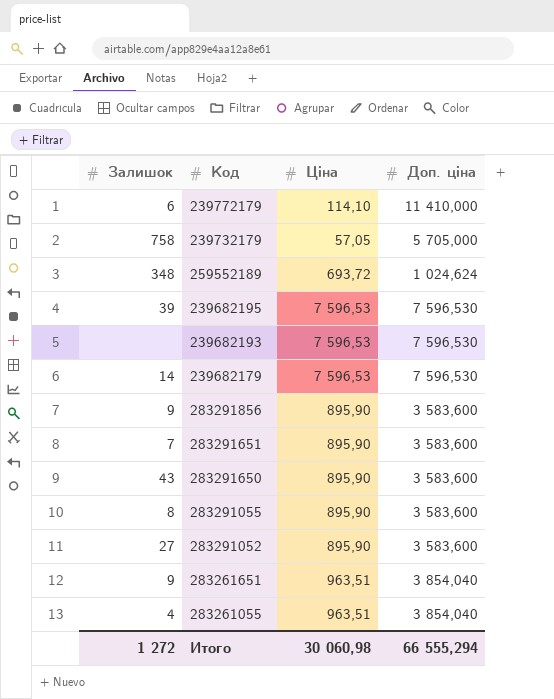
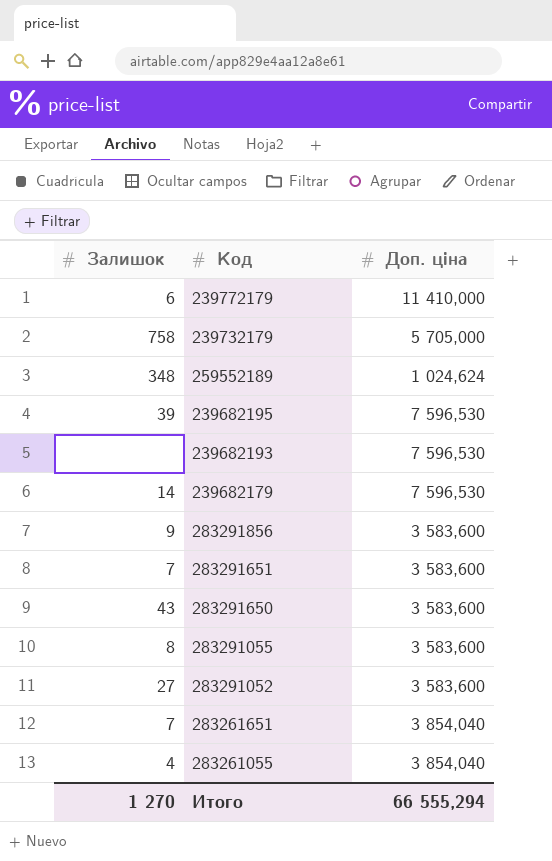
column Ціна | position: 3 -> none
283261651 | Залишок: 9 -> 7
Итого | Залишок: 1 272 -> 1 270

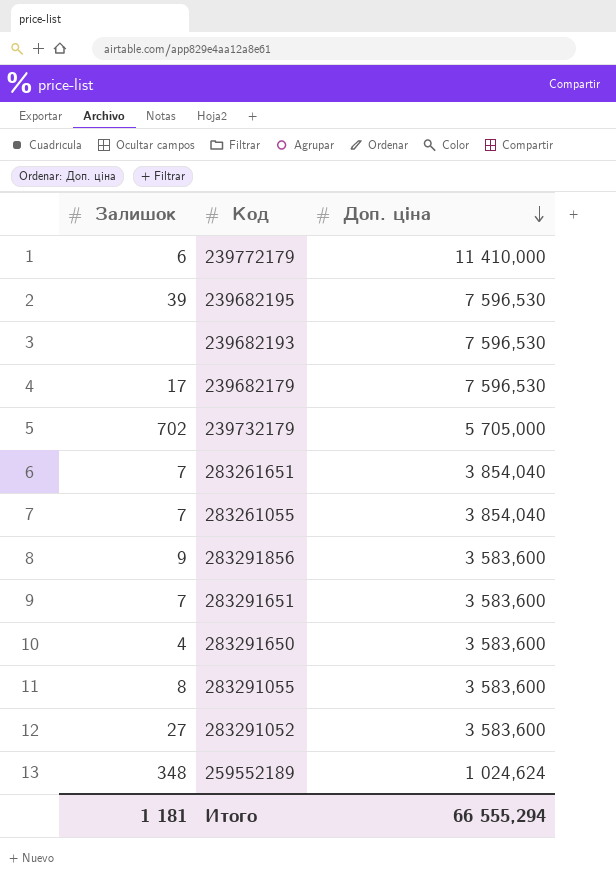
row order: none -> Доп. ціна descending
239682179 | Залишок: 14 -> 17
239732179 | Залишок: 758 -> 702
283261055 | Залишок: 4 -> 7
283291650 | Залишок: 43 -> 4
Итого | Залишок: 1 270 -> 1 181

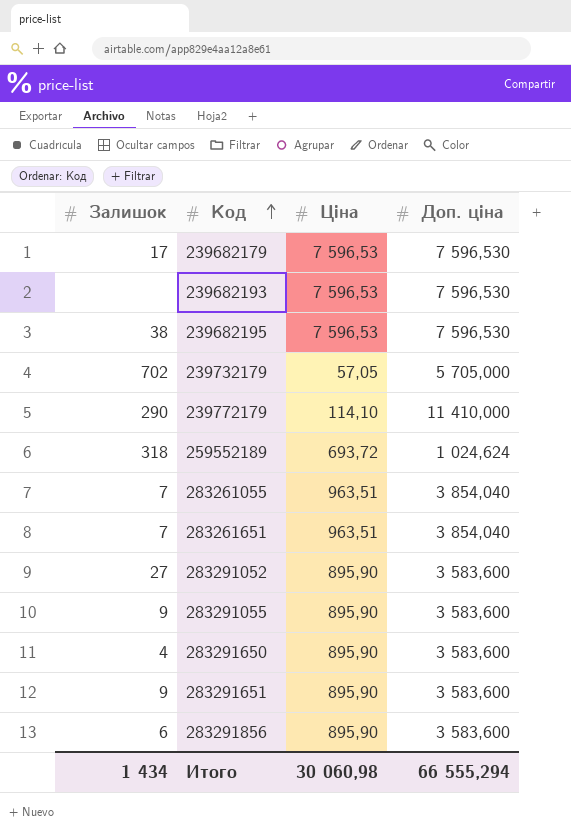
row order: Доп. ціна descending -> Код ascending
column Ціна | position: none -> 3
239682195 | Залишок: 39 -> 38
239772179 | Залишок: 6 -> 290
259552189 | Залишок: 348 -> 318
283291055 | Залишок: 8 -> 9
283291651 | Залишок: 7 -> 9
283291856 | Залишок: 9 -> 6
Итого | Залишок: 1 181 -> 1 434

